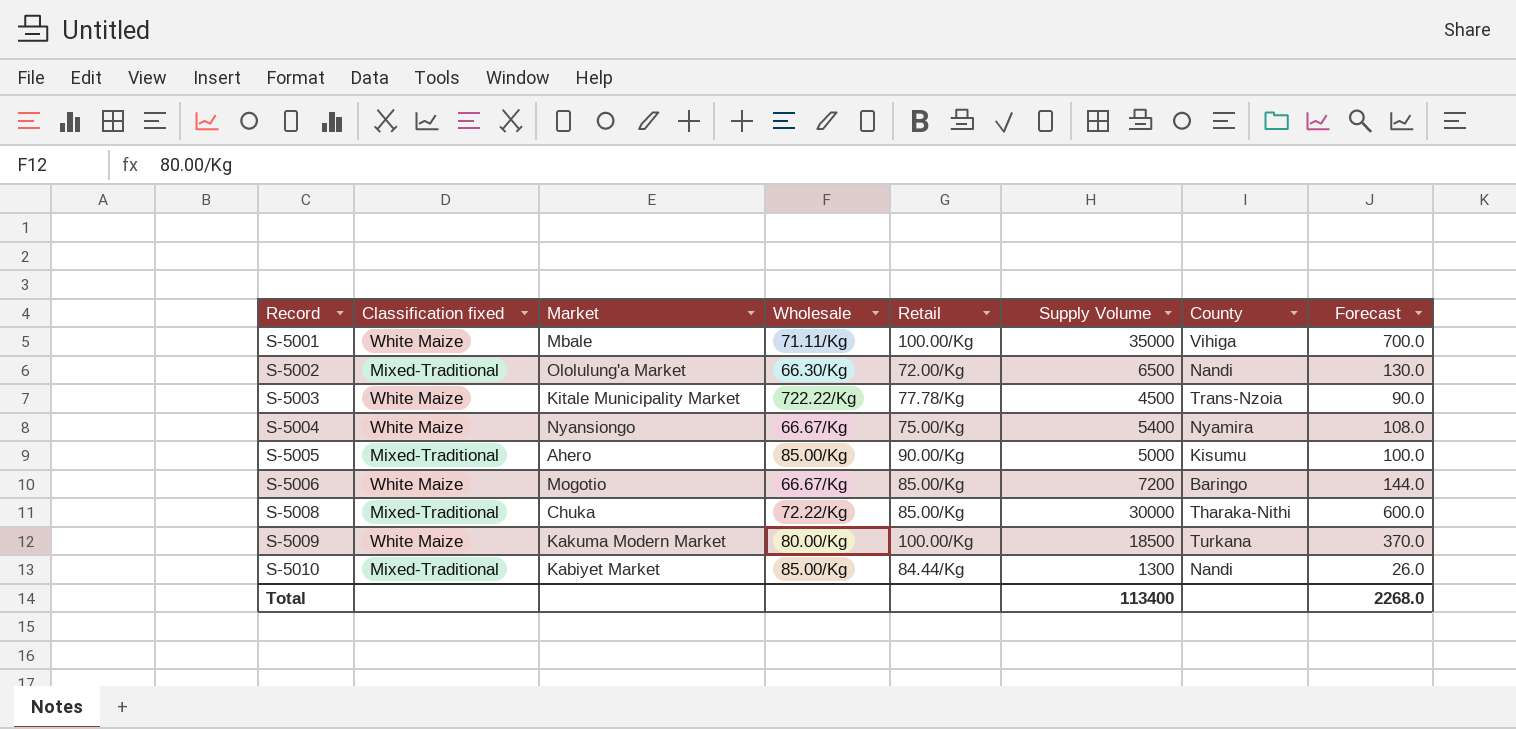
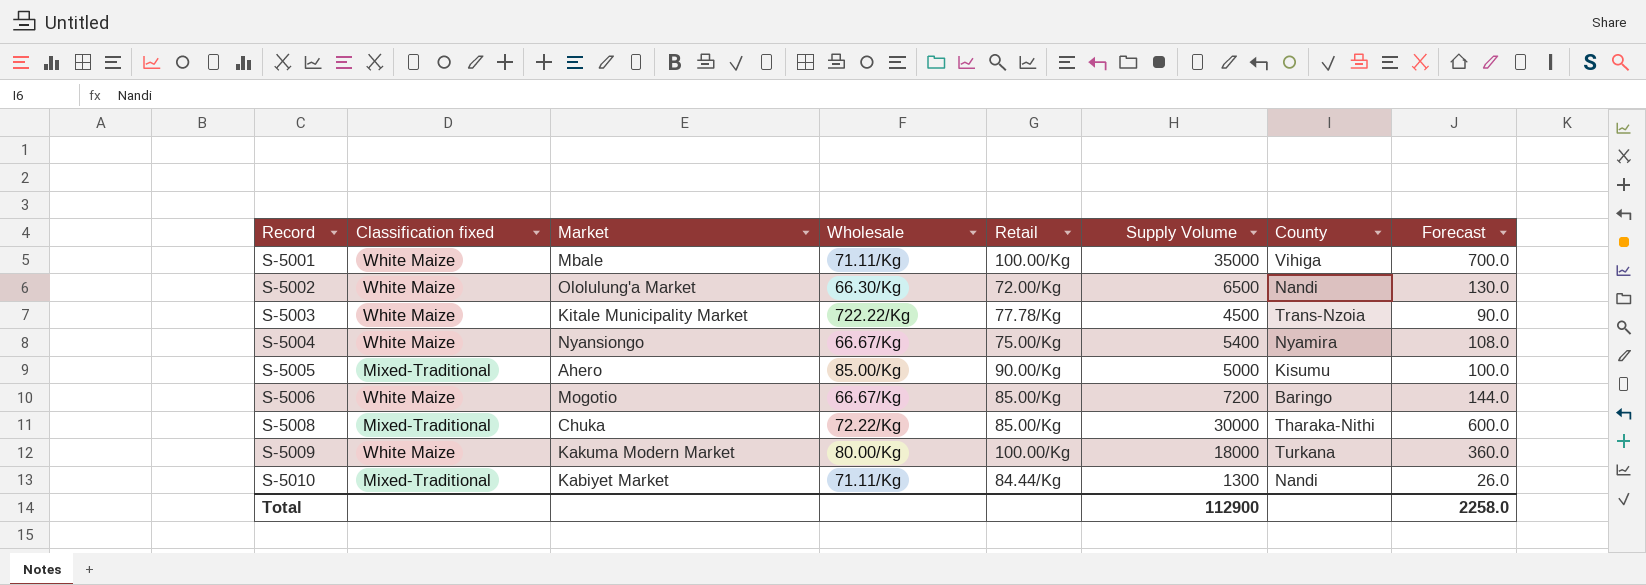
S-5002 | Classification fixed: Mixed-Traditional -> White Maize
S-5009 | Supply Volume: 18500 -> 18000
S-5009 | Forecast: 370.0 -> 360.0
S-5010 | Wholesale: 85.00/Kg -> 71.11/Kg
Total | Supply Volume: 113400 -> 112900
Total | Forecast: 2268.0 -> 2258.0

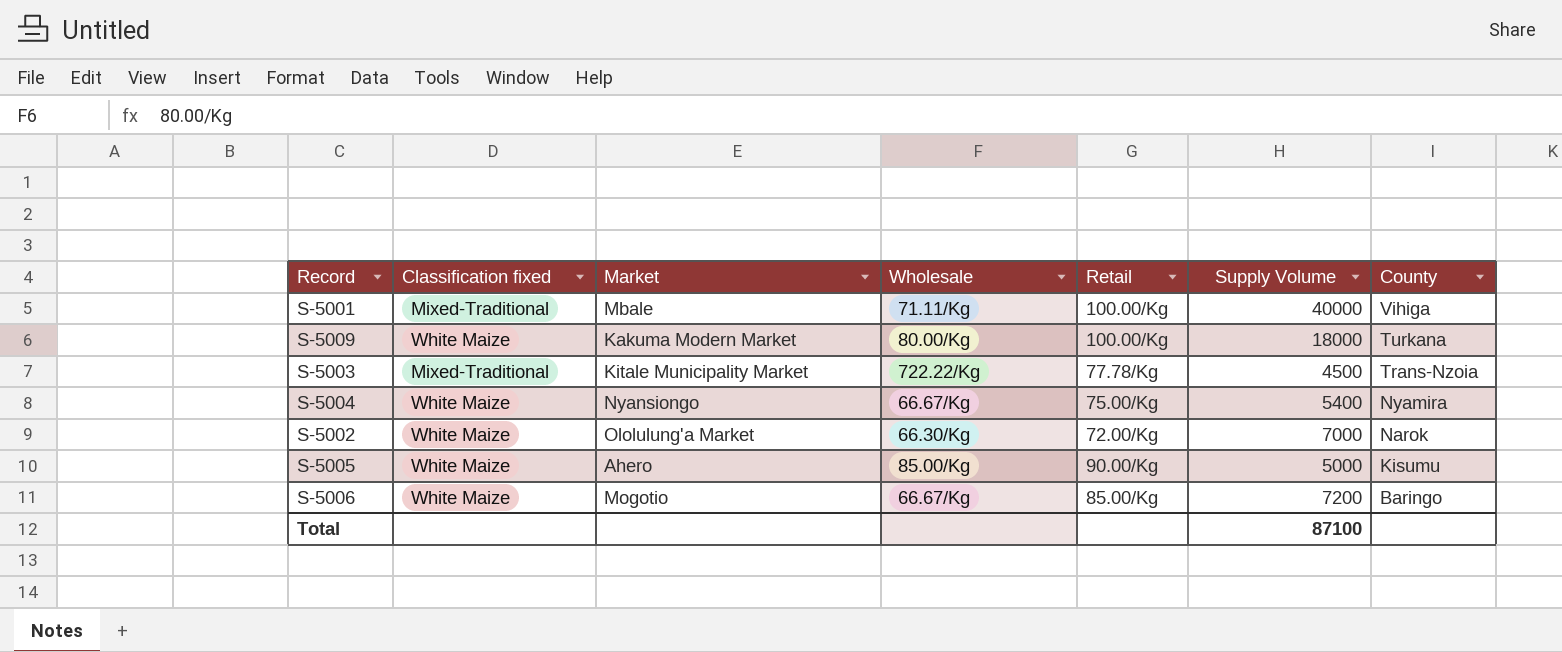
row order: Record ascending -> County descending
column Forecast | formula: [Supply Volume] * 0.02 -> none
row S-5008: Mixed-Traditional | Chuka | 72.22/Kg | 85.00/Kg | 30000 | Tharaka-Nithi | 600.0 -> none
row S-5010: Mixed-Traditional | Kabiyet Market | 71.11/Kg | 84.44/Kg | 1300 | Nandi | 26.0 -> none
S-5001 | Classification fixed: White Maize -> Mixed-Traditional
S-5001 | Supply Volume: 35000 -> 40000
S-5003 | Classification fixed: White Maize -> Mixed-Traditional
S-5002 | Supply Volume: 6500 -> 7000
S-5002 | County: Nandi -> Narok
S-5005 | Classification fixed: Mixed-Traditional -> White Maize
Total | Supply Volume: 112900 -> 87100

